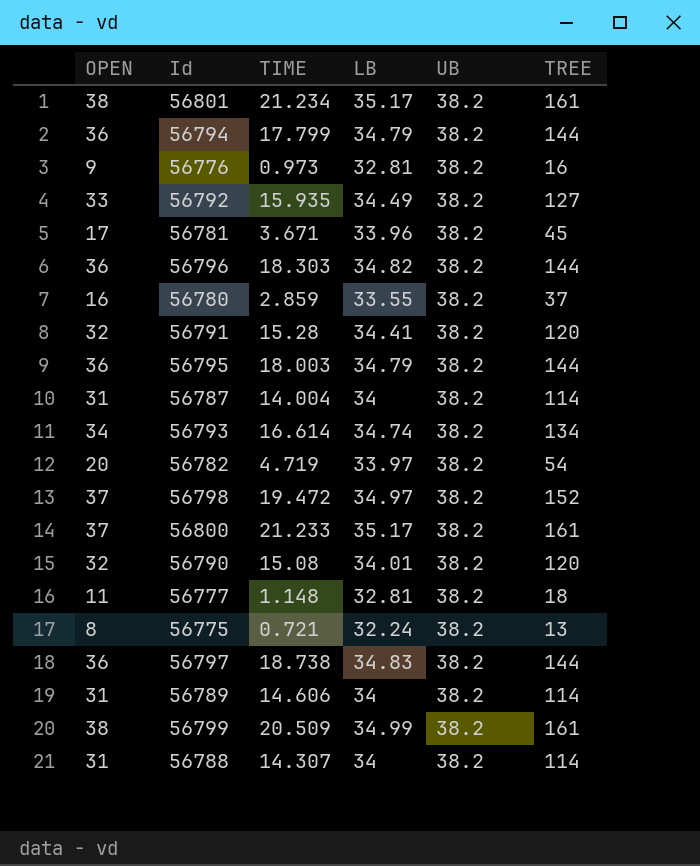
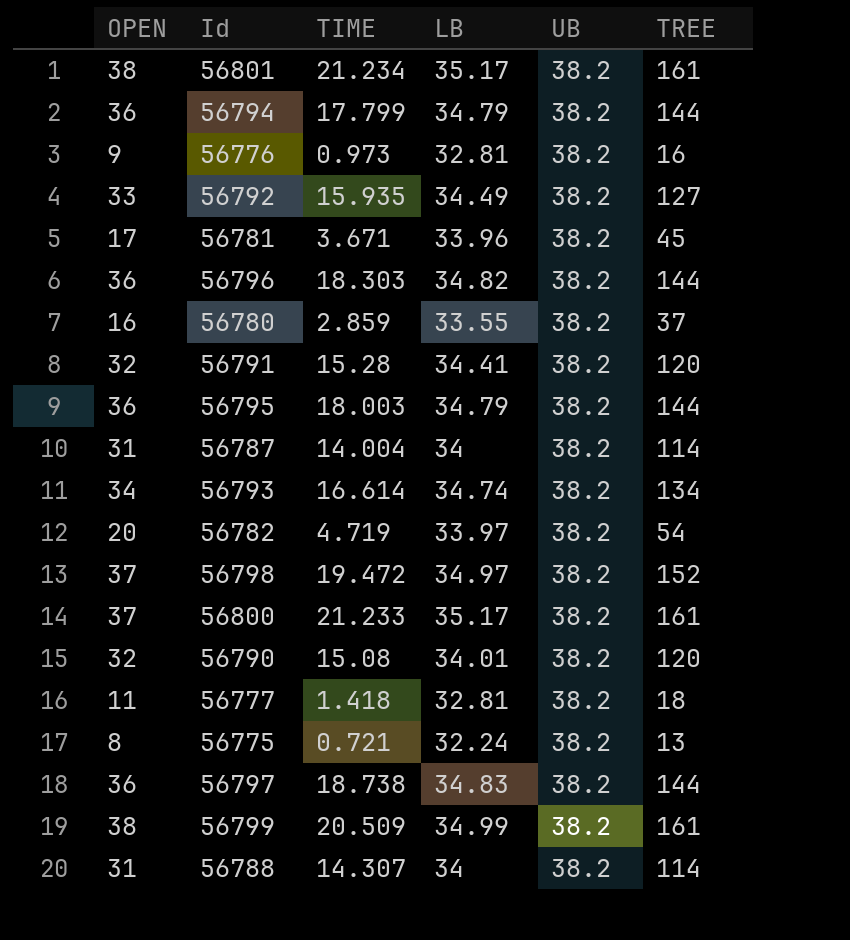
row 56789: 31 | 14.606 | 34 | 38.2 | 114 -> none
56777 | TIME: 1.148 -> 1.418

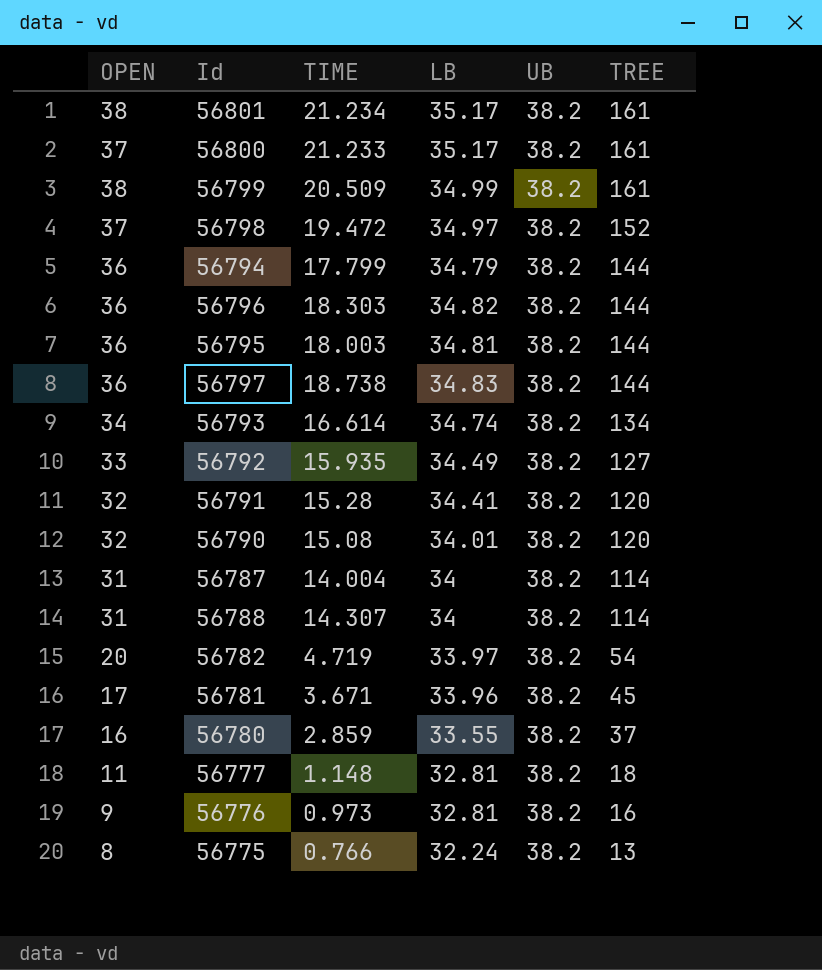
row order: none -> TREE descending
56795 | LB: 34.79 -> 34.81
56777 | TIME: 1.418 -> 1.148
56775 | TIME: 0.721 -> 0.766

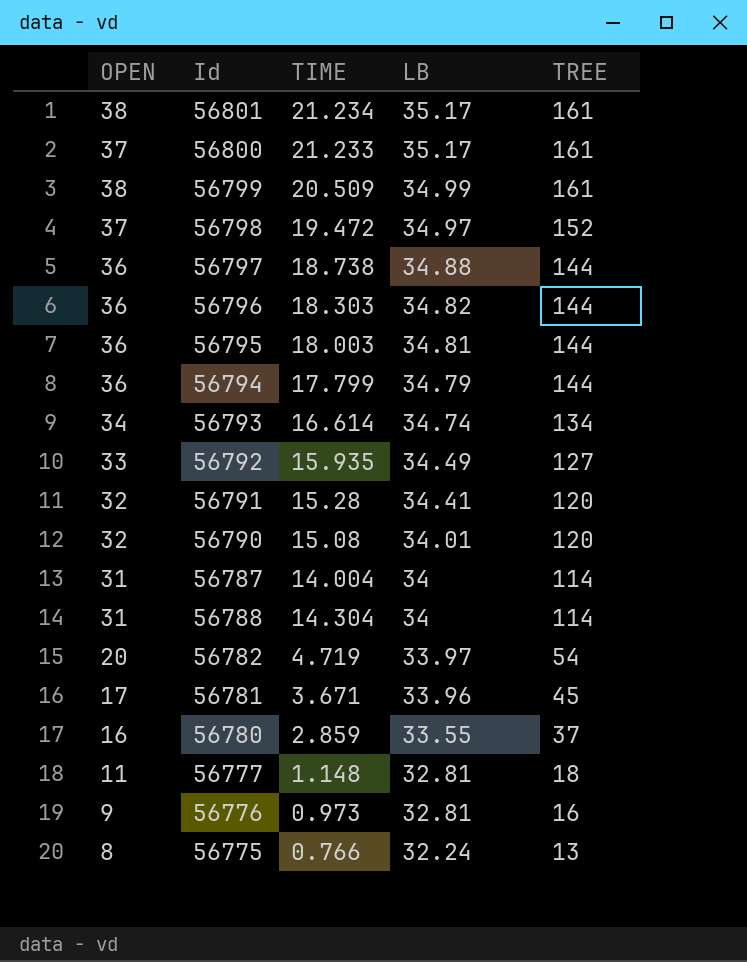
row order: TREE descending -> LB descending
column UB | position: 5 -> none
56797 | LB: 34.83 -> 34.88
56788 | TIME: 14.307 -> 14.304

